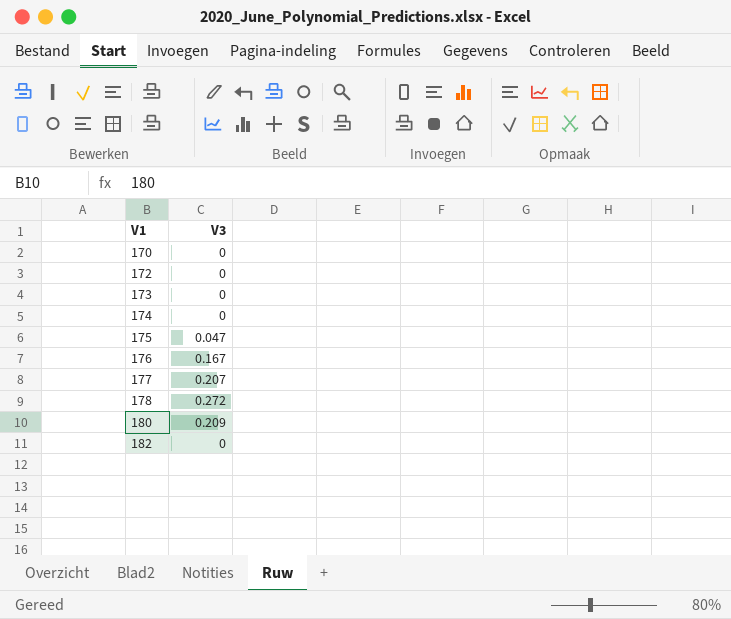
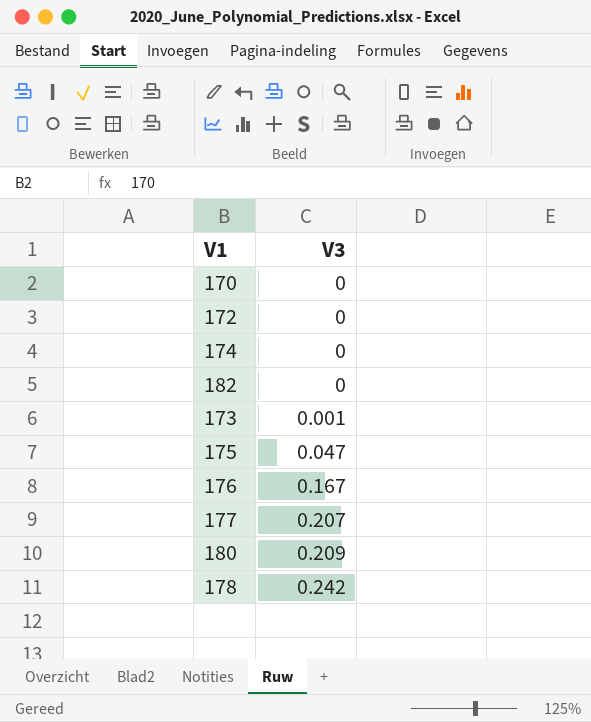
row order: V1 ascending -> V3 ascending
173 | V3: 0 -> 0.001
178 | V3: 0.272 -> 0.242

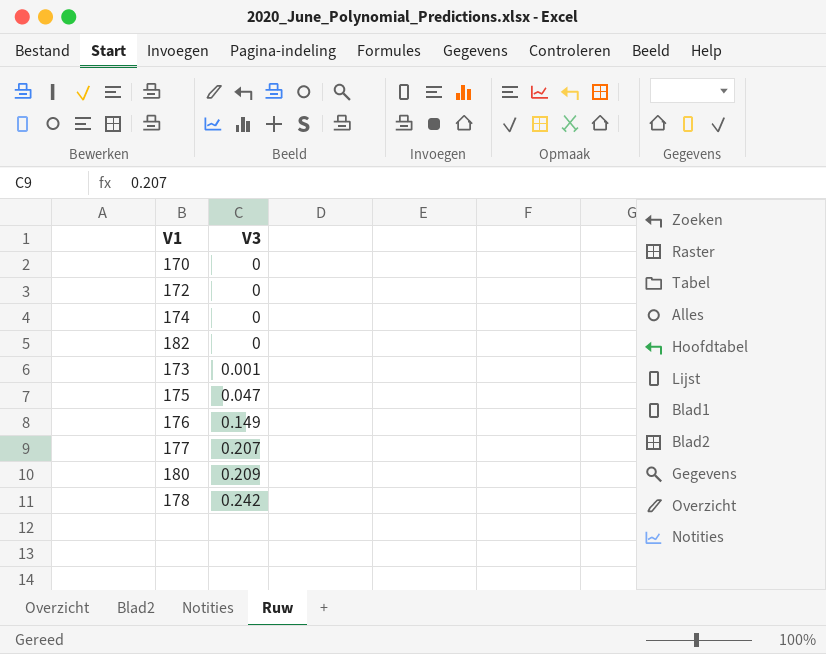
176 | V3: 0.167 -> 0.149

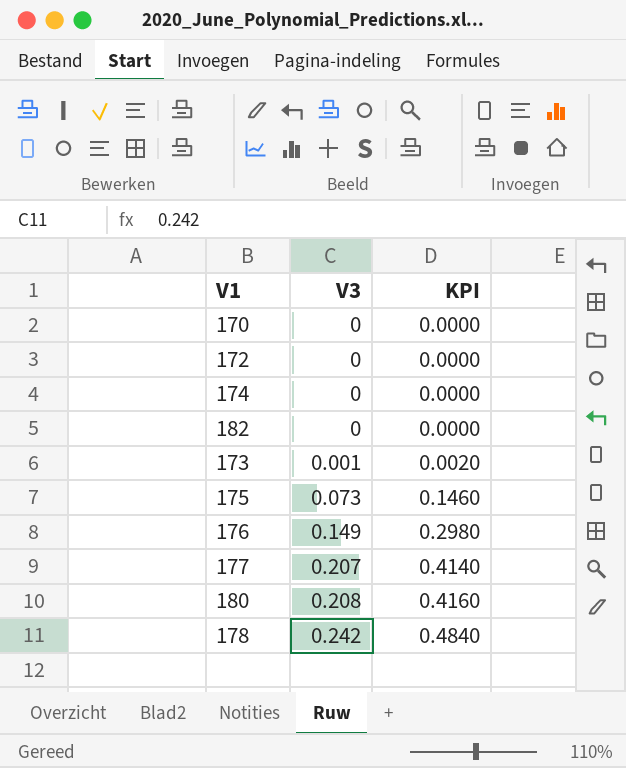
column KPI | formula: none -> [V3] * 2
175 | V3: 0.047 -> 0.073
180 | V3: 0.209 -> 0.208

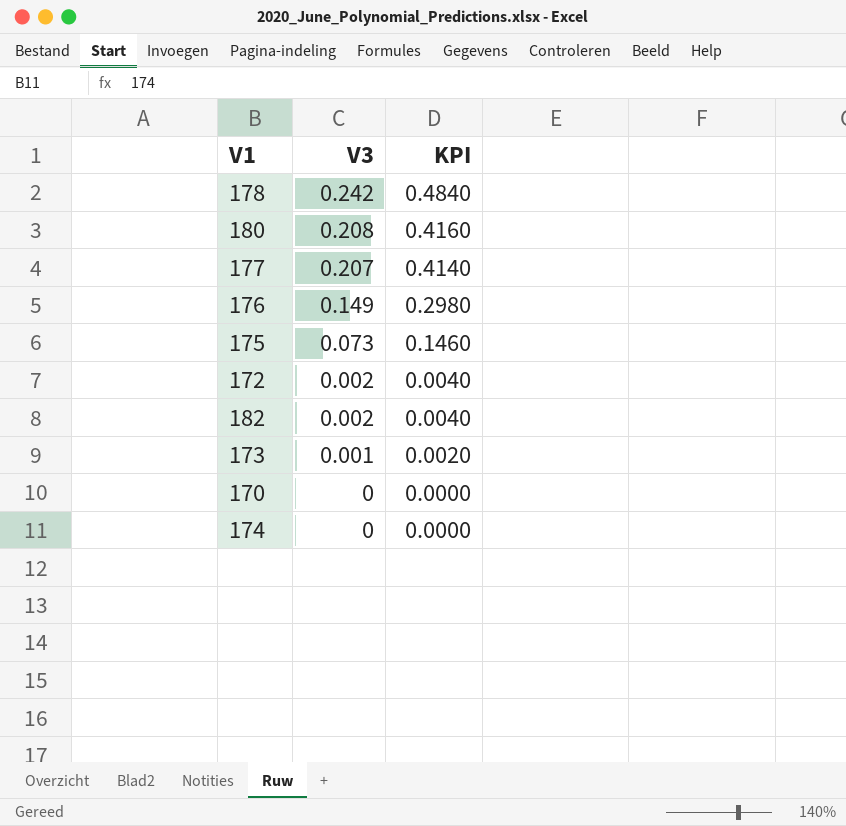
row order: V3 ascending -> V3 descending
172 | V3: 0 -> 0.002
172 | KPI: 0.0000 -> 0.0040
182 | V3: 0 -> 0.002
182 | KPI: 0.0000 -> 0.0040

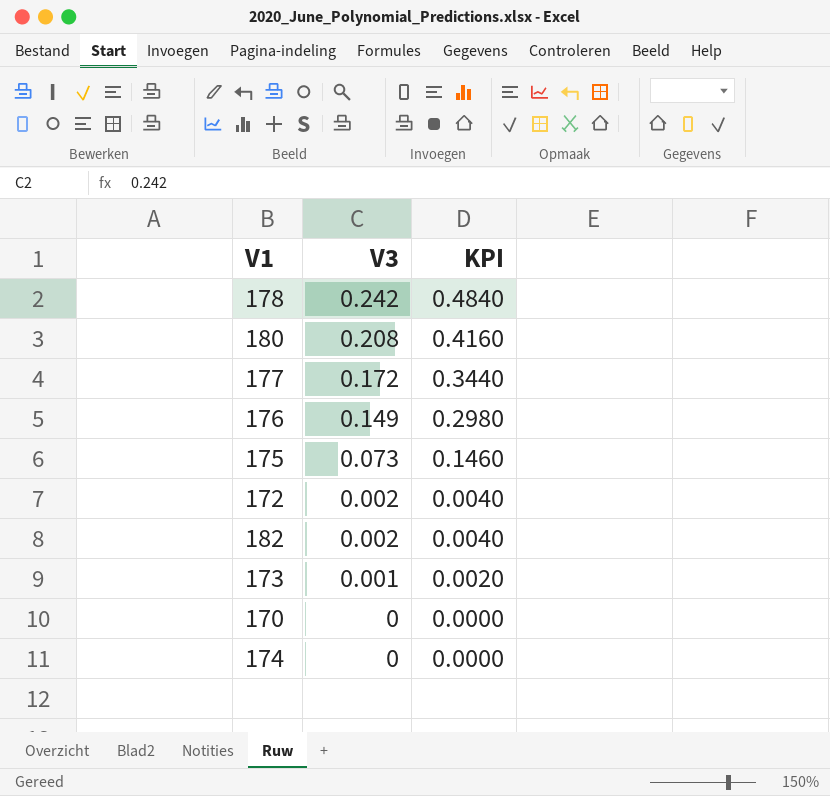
177 | V3: 0.207 -> 0.172
177 | KPI: 0.4140 -> 0.3440

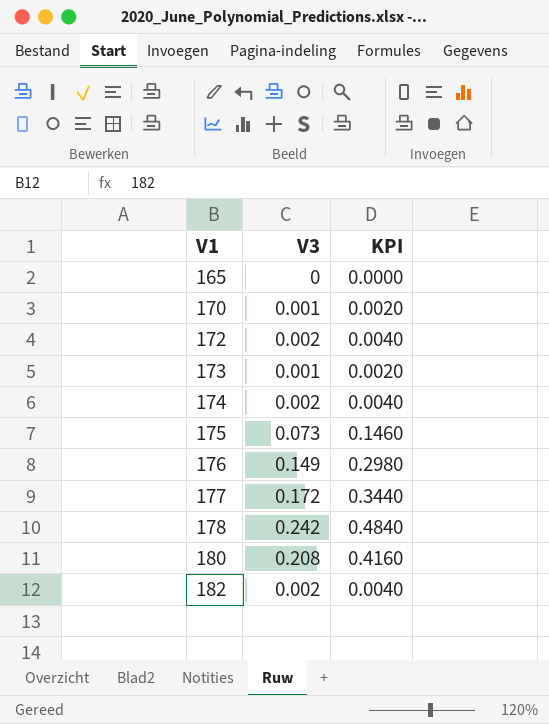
row order: V3 descending -> V1 ascending
row 165: none -> 0 | 0.0000
170 | V3: 0 -> 0.001
170 | KPI: 0.0000 -> 0.0020
174 | V3: 0 -> 0.002
174 | KPI: 0.0000 -> 0.0040

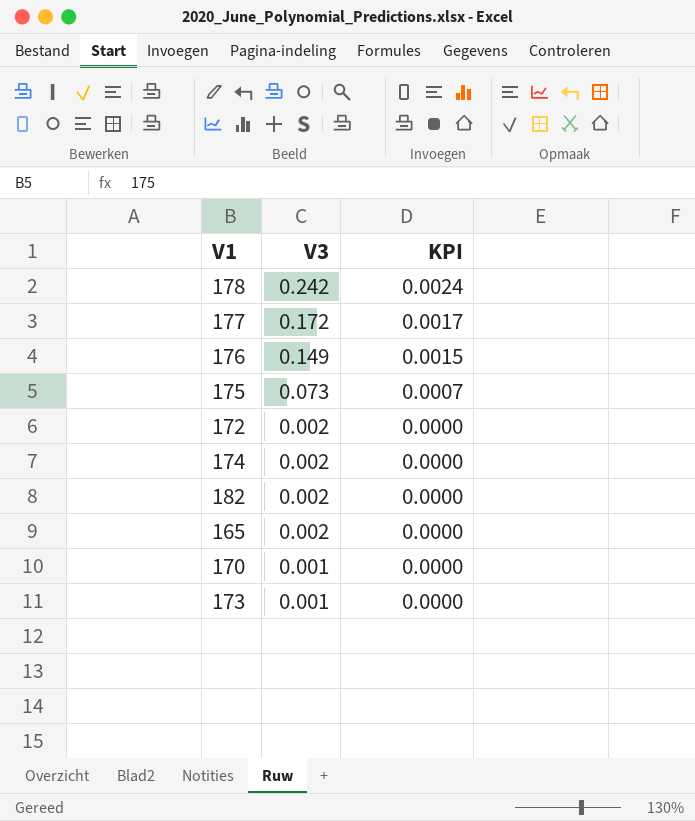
row order: V1 ascending -> V3 descending
column KPI | formula: [V3] * 2 -> [V3] * 0.01
row 180: 0.208 | 0.4160 -> none
165 | V3: 0 -> 0.002

